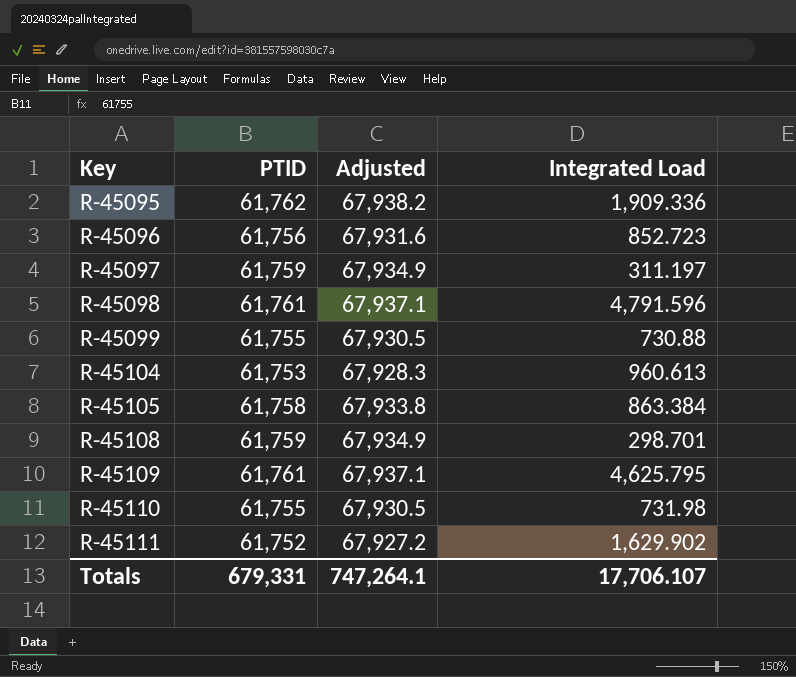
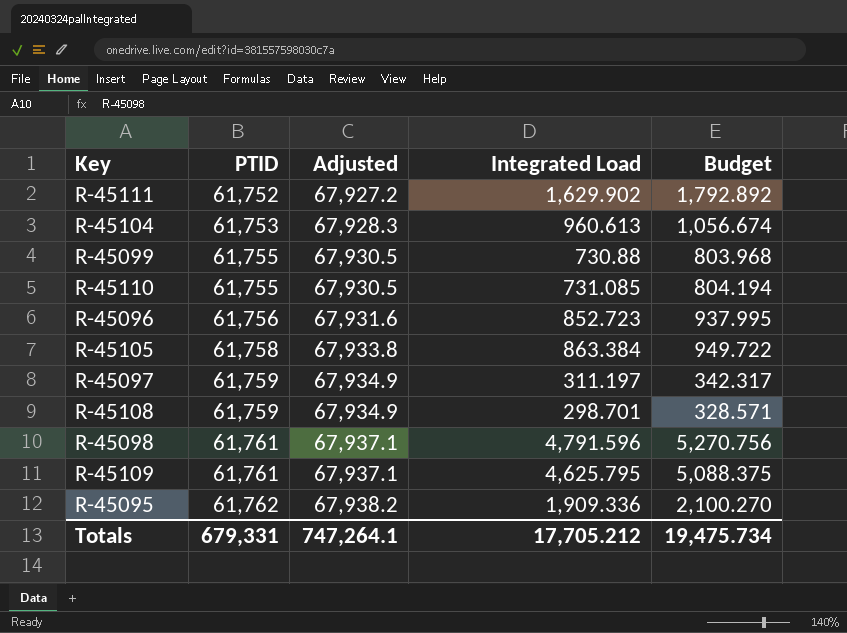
row order: Key ascending -> PTID ascending
column Budget | formula: none -> [Integrated Load] * 1.1
R-45110 | Integrated Load: 731.98 -> 731.085
Totals | Integrated Load: 17,706.107 -> 17,705.212

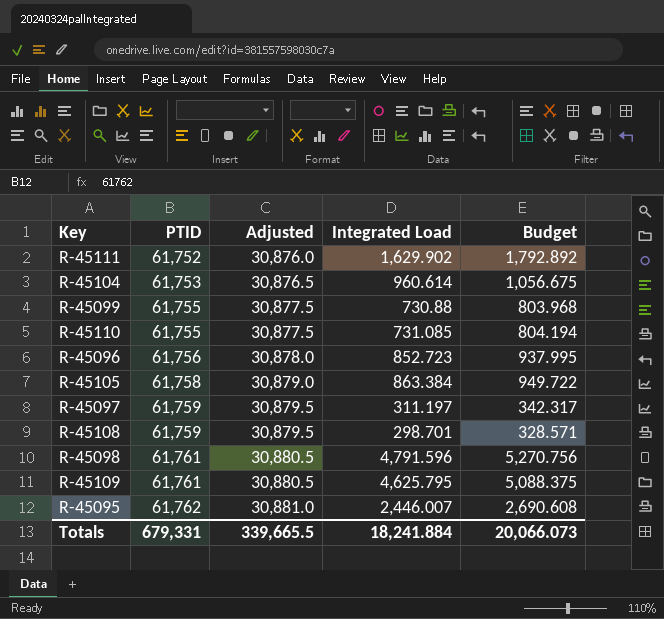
column Adjusted | formula: [PTID] * 1.1 -> [PTID] * 0.5
R-45104 | Integrated Load: 960.613 -> 960.614
R-45104 | Budget: 1,056.674 -> 1,056.675
R-45095 | Integrated Load: 1,909.336 -> 2,446.007
R-45095 | Budget: 2,100.270 -> 2,690.608
Totals | Adjusted: 747,264.1 -> 339,665.5
Totals | Integrated Load: 17,705.212 -> 18,241.884
Totals | Budget: 19,475.734 -> 20,066.073

